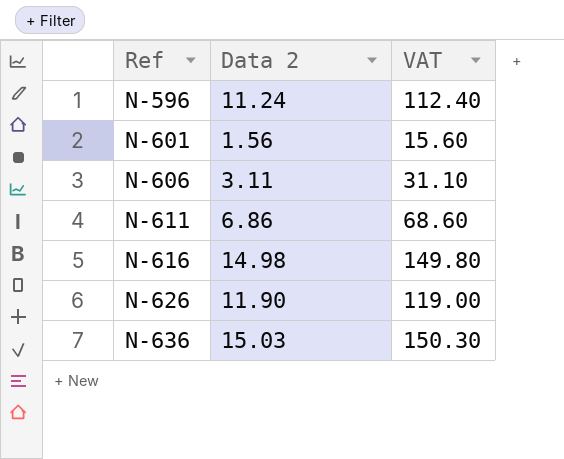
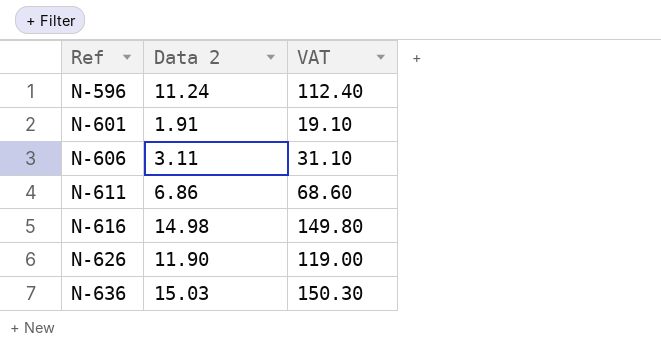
N-601 | Data 2: 1.56 -> 1.91
N-601 | VAT: 15.60 -> 19.10

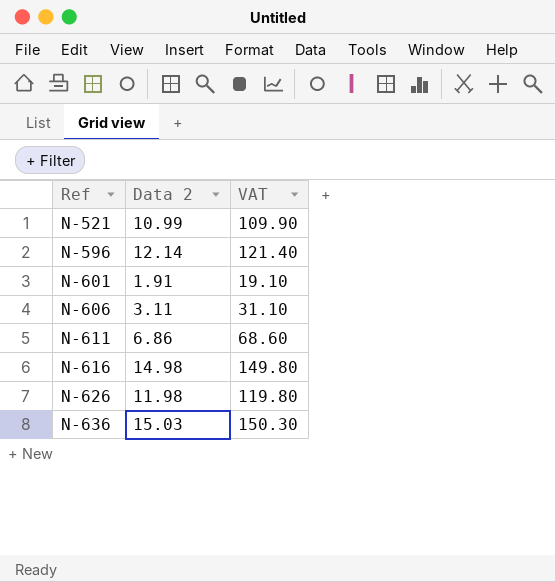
row N-521: none -> 10.99 | 109.90
N-596 | Data 2: 11.24 -> 12.14
N-596 | VAT: 112.40 -> 121.40
N-626 | Data 2: 11.90 -> 11.98
N-626 | VAT: 119.00 -> 119.80

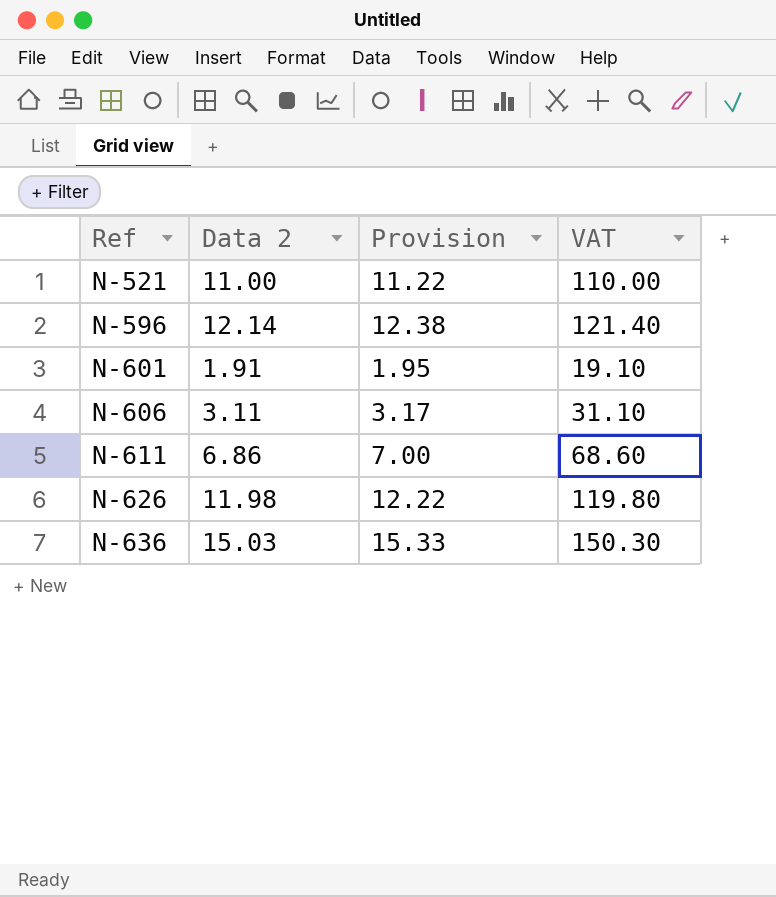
column Provision | formula: none -> [Data 2] * 1.02
row N-616: 14.98 | 149.80 -> none
N-521 | Data 2: 10.99 -> 11.00
N-521 | VAT: 109.90 -> 110.00

